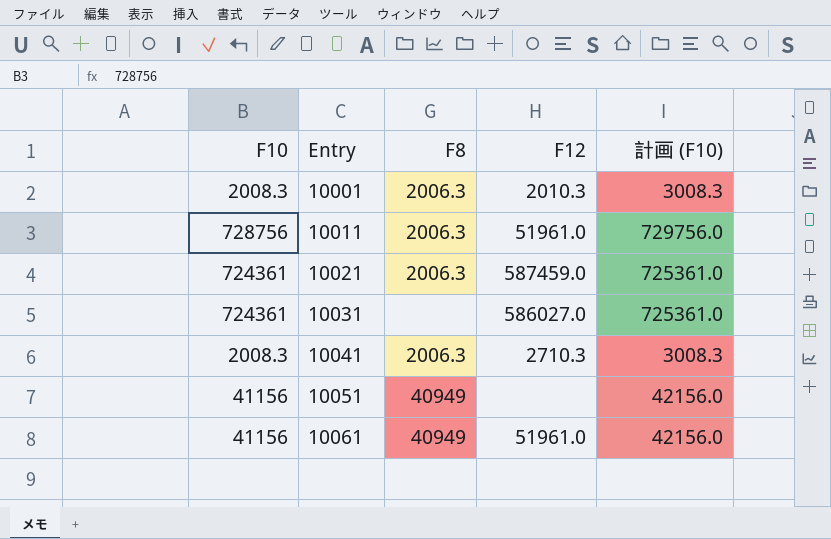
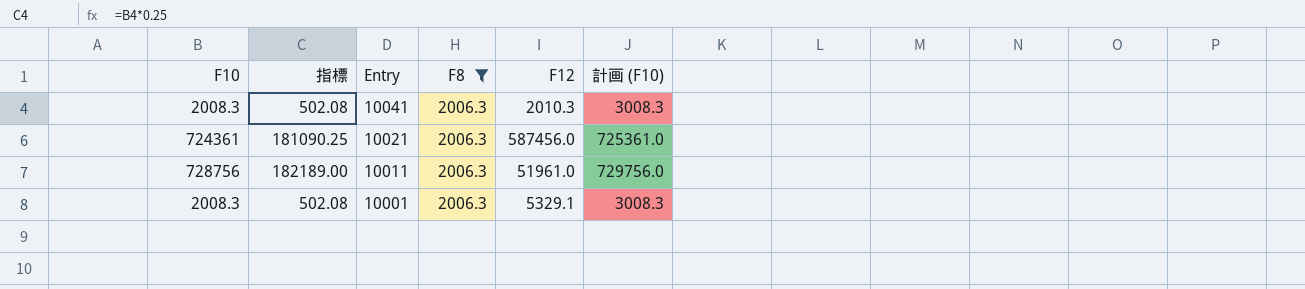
filter: none -> F8 = 2006.3
row order: Entry ascending -> Entry descending
column 指標 | formula: none -> [F10] * 0.25
10041 | F12: 2710.3 -> 2010.3
10021 | F12: 587459.0 -> 587456.0
10001 | F12: 2010.3 -> 5329.1

